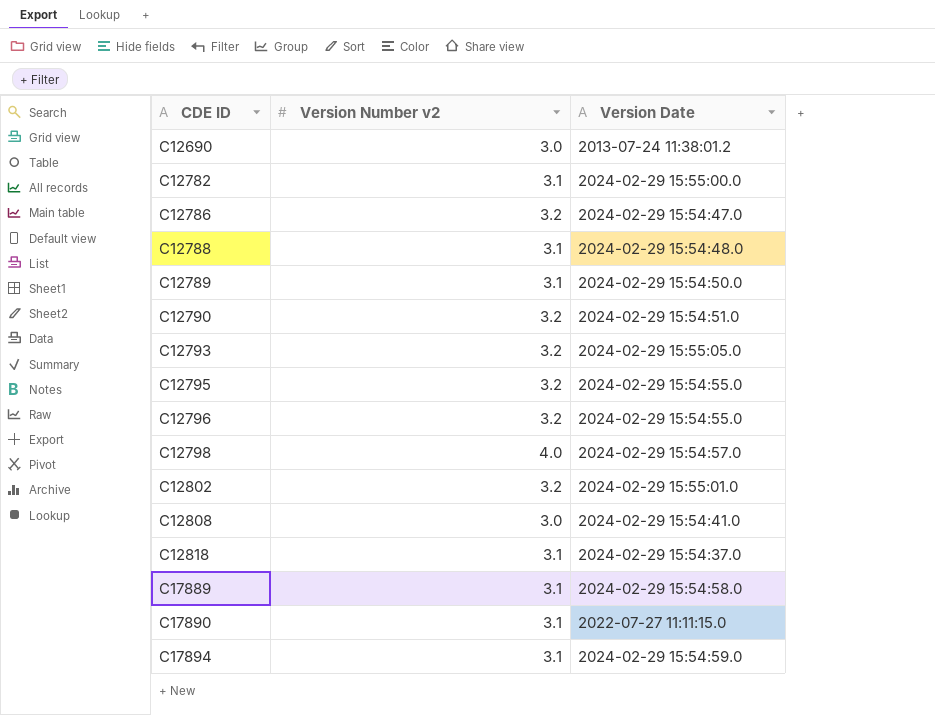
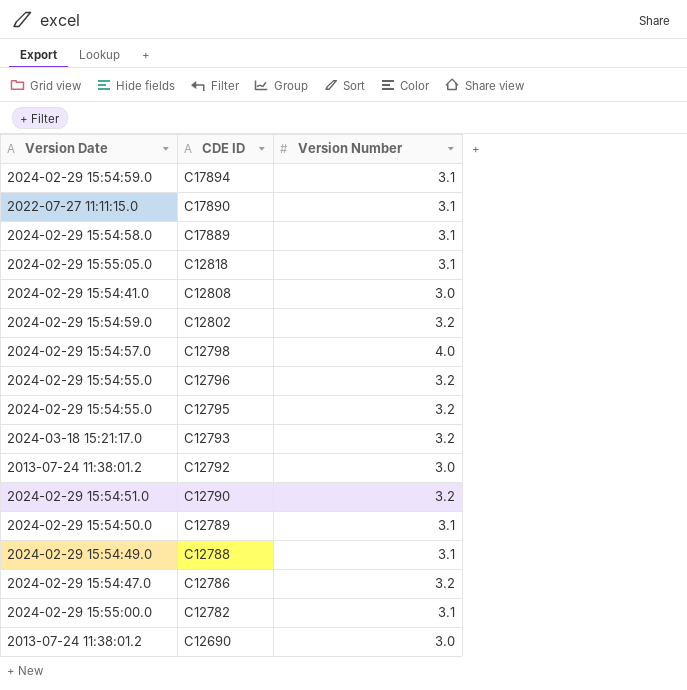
row order: CDE ID ascending -> CDE ID descending
column Version Date | position: 3 -> 1
column name: Version Number v2 -> Version Number
C12818 | Version Date: 2024-02-29 15:54:37.0 -> 2024-02-29 15:55:05.0
C12802 | Version Date: 2024-02-29 15:55:01.0 -> 2024-02-29 15:54:59.0
C12793 | Version Date: 2024-02-29 15:55:05.0 -> 2024-03-18 15:21:17.0
row C12792: none -> 2013-07-24 11:38:01.2 | 3.0
C12788 | Version Date: 2024-02-29 15:54:48.0 -> 2024-02-29 15:54:49.0

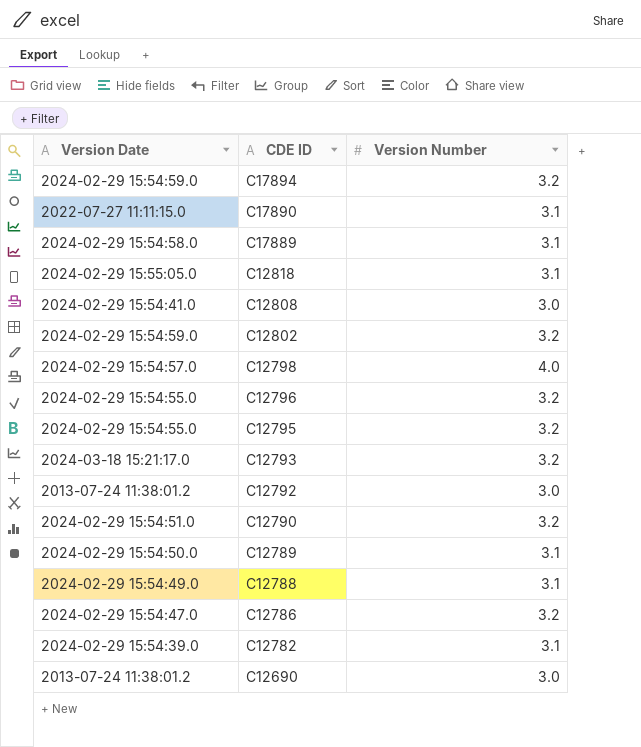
C17894 | Version Number: 3.1 -> 3.2
C12782 | Version Date: 2024-02-29 15:55:00.0 -> 2024-02-29 15:54:39.0

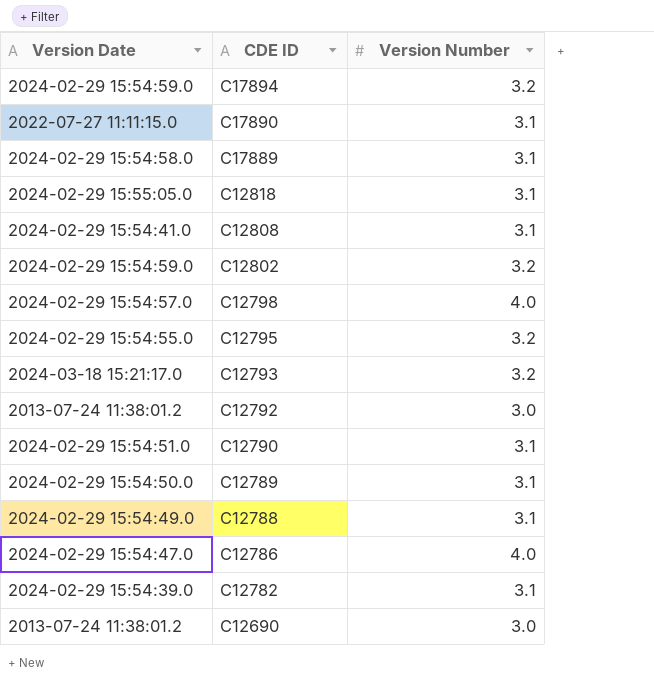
row C12796: 2024-02-29 15:54:55.0 | 3.2 -> none
C12808 | Version Number: 3.0 -> 3.1
C12790 | Version Number: 3.2 -> 3.1
C12786 | Version Number: 3.2 -> 4.0

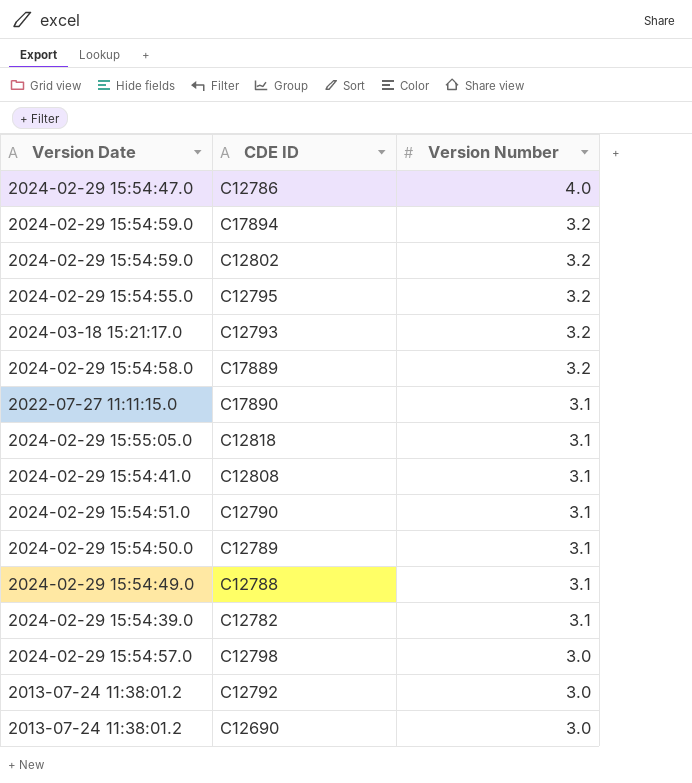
row order: CDE ID descending -> Version Number descending
C17889 | Version Number: 3.1 -> 3.2
C12798 | Version Number: 4.0 -> 3.0

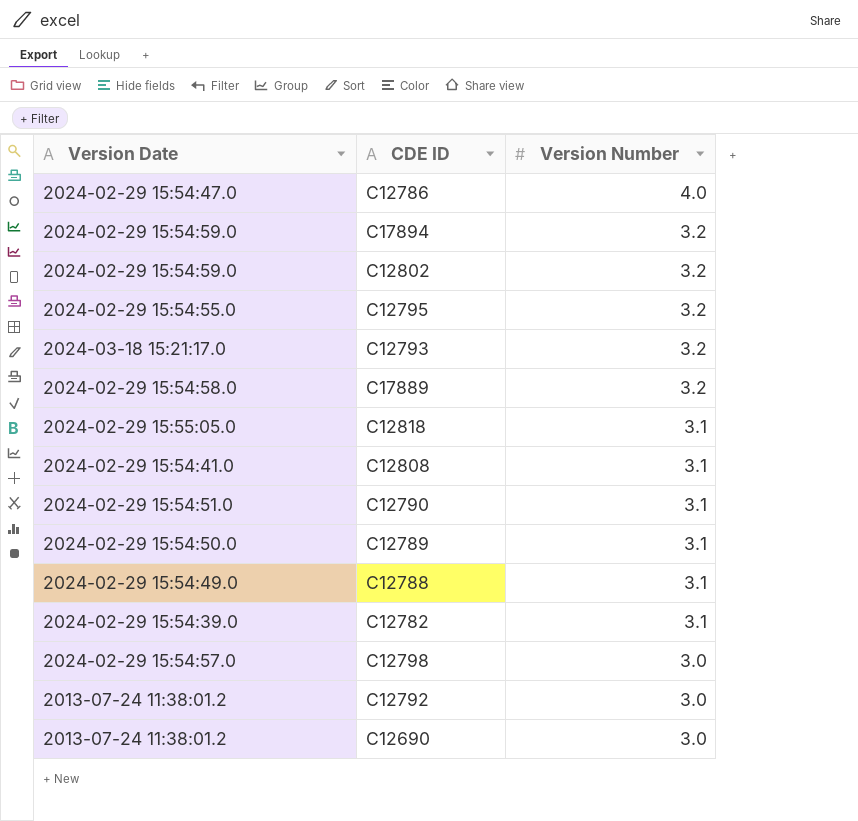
row C17890: 2022-07-27 11:11:15.0 | 3.1 -> none

